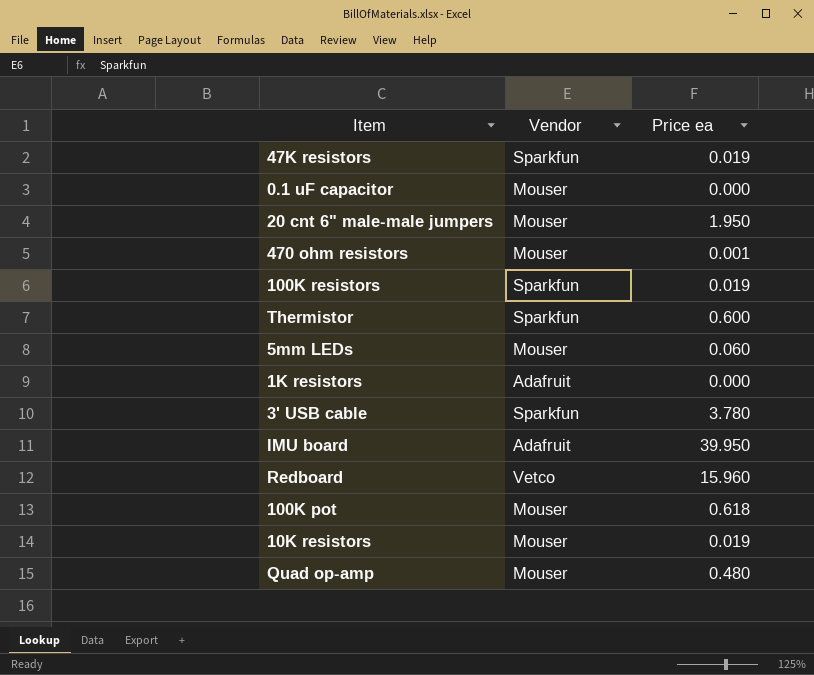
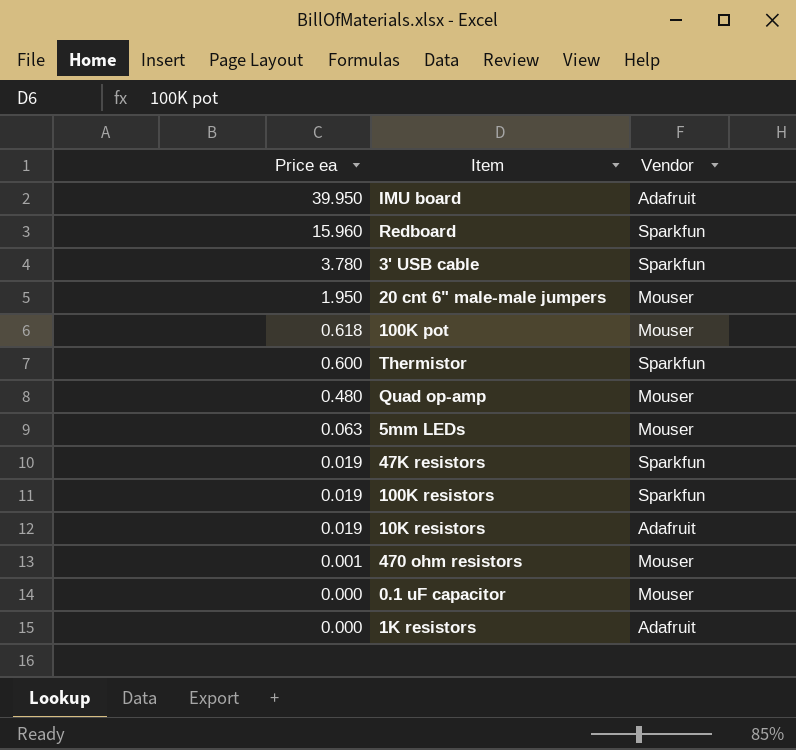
row order: none -> Price ea descending
column Price ea | position: 3 -> 1
Redboard | Vendor: Vetco -> Sparkfun
5mm LEDs | Price ea: 0.060 -> 0.063
10K resistors | Vendor: Mouser -> Adafruit

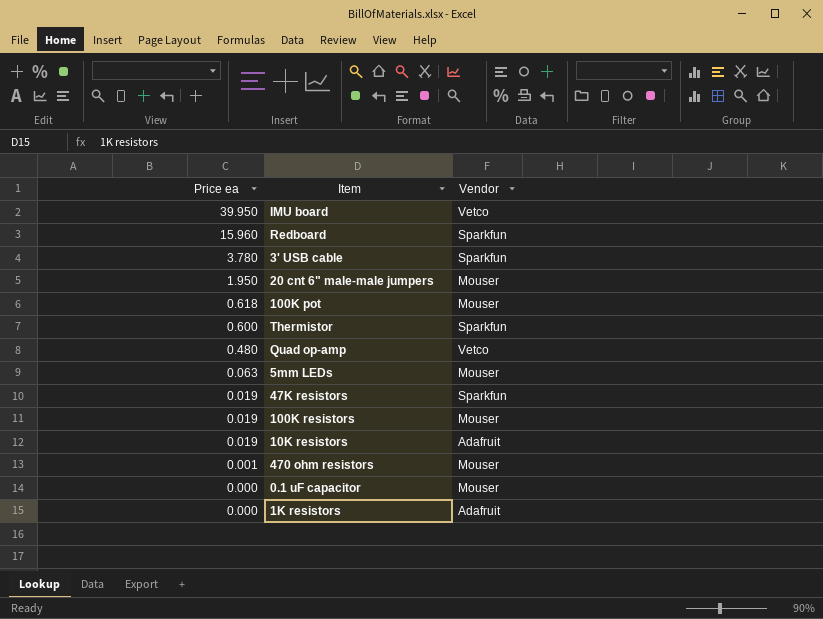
IMU board | Vendor: Adafruit -> Vetco
Quad op-amp | Vendor: Mouser -> Vetco
100K resistors | Vendor: Sparkfun -> Mouser

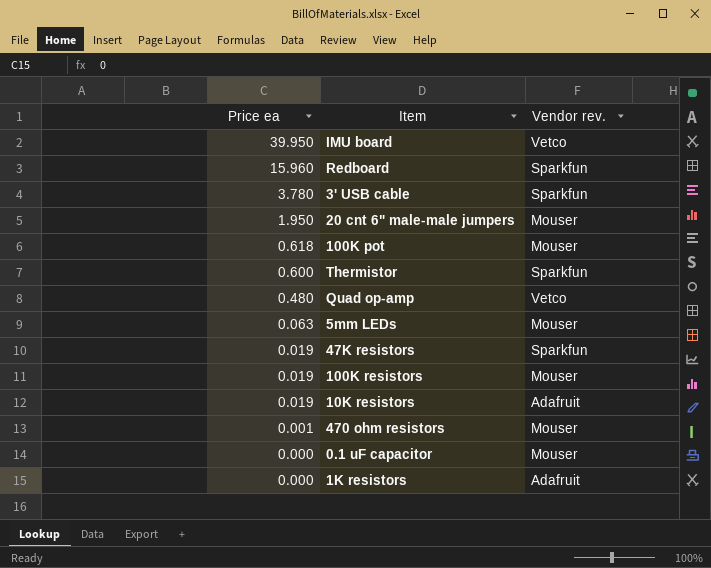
column name: Vendor -> Vendor rev.

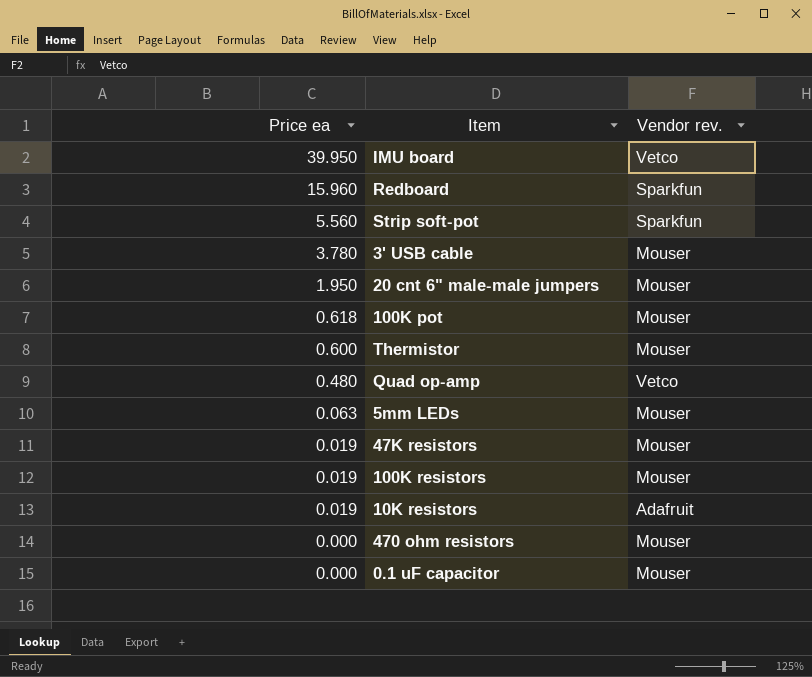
row 1K resistors: 0.000 | Adafruit -> none
row Strip soft-pot: none -> 5.560 | Sparkfun
3' USB cable | Vendor rev.: Sparkfun -> Mouser
Thermistor | Vendor rev.: Sparkfun -> Mouser
47K resistors | Vendor rev.: Sparkfun -> Mouser
470 ohm resistors | Price ea: 0.001 -> 0.000

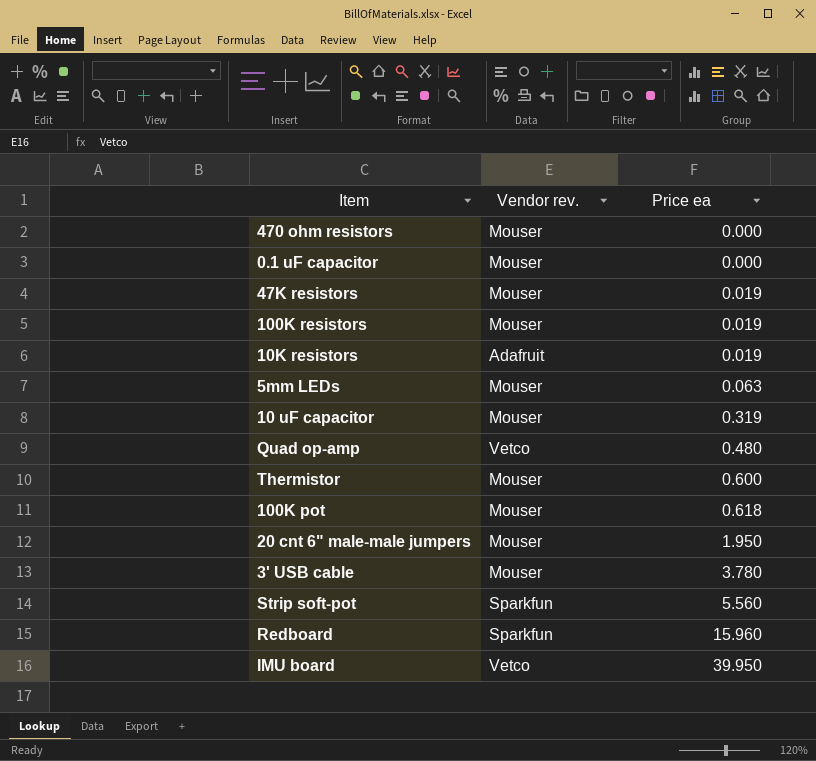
row order: Price ea descending -> Price ea ascending
column Price ea | position: 1 -> 3
row 10 uF capacitor: none -> Mouser | 0.319

